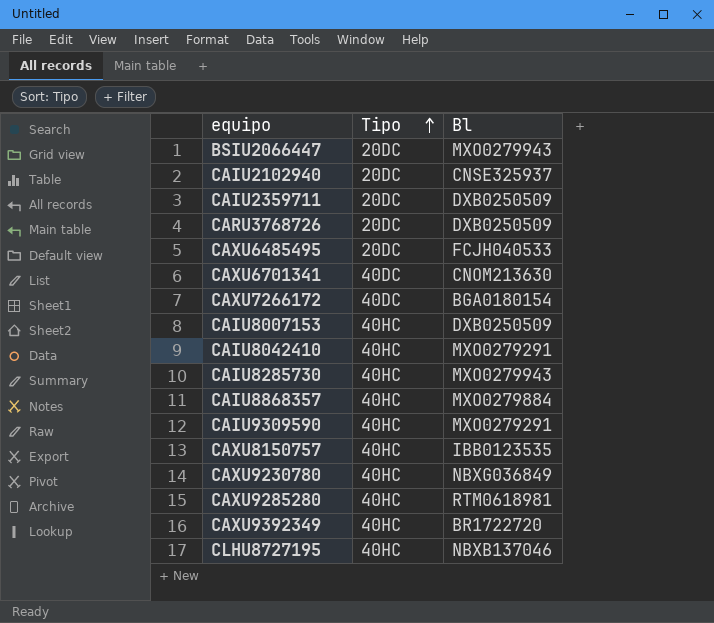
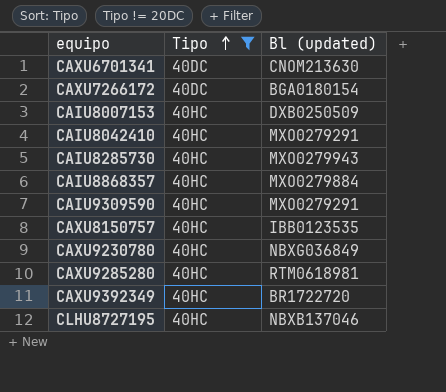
filter: none -> Tipo != 20DC
column name: Bl -> Bl (updated)

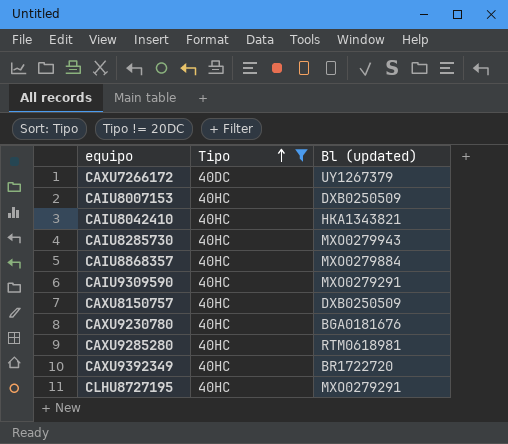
row CAXU6701341: 40DC | CNOM213630 -> none
CAXU7266172 | Bl (updated): BGA0180154 -> UY1267379
CAIU8042410 | Bl (updated): MXO0279291 -> HKA1343821
CAXU8150757 | Bl (updated): IBB0123535 -> DXB0250509
CAXU9230780 | Bl (updated): NBXG036849 -> BGA0181676
CLHU8727195 | Bl (updated): NBXB137046 -> MXO0279291

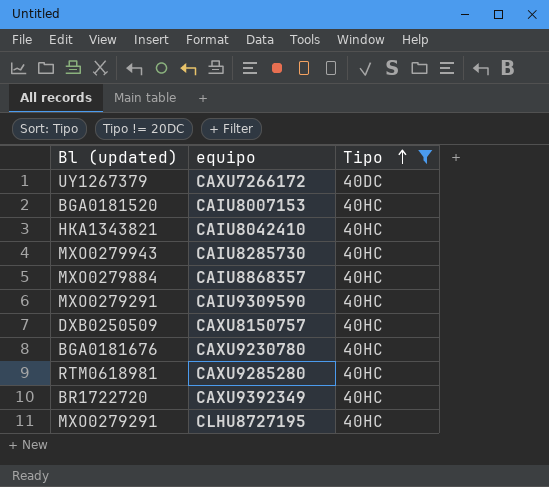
column Bl (updated) | position: 3 -> 1
CAIU8007153 | Bl (updated): DXB0250509 -> BGA0181520

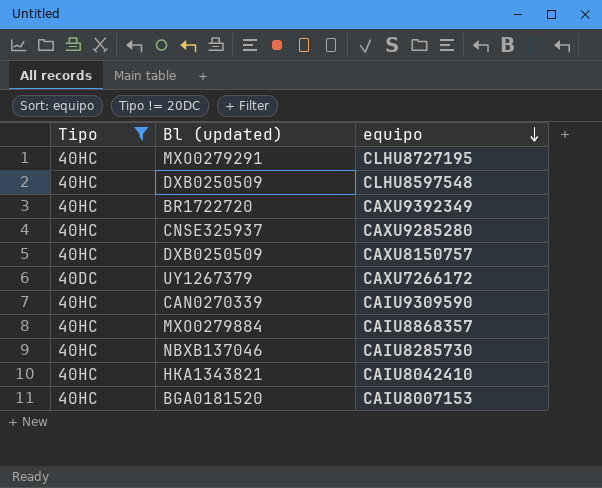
row order: Tipo ascending -> equipo descending
column Tipo | position: 3 -> 1
row CAXU9230780: BGA0181676 | 40HC -> none
row CLHU8597548: none -> 40HC | DXB0250509
CAXU9285280 | Bl (updated): RTM0618981 -> CNSE325937
CAIU9309590 | Bl (updated): MXO0279291 -> CAN0270339
CAIU8285730 | Bl (updated): MXO0279943 -> NBXB137046

